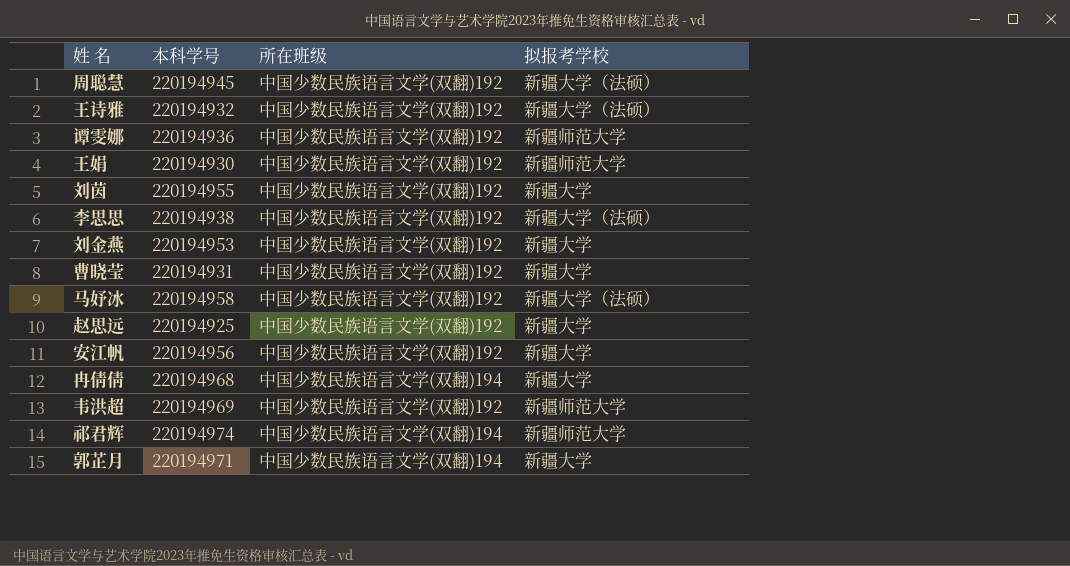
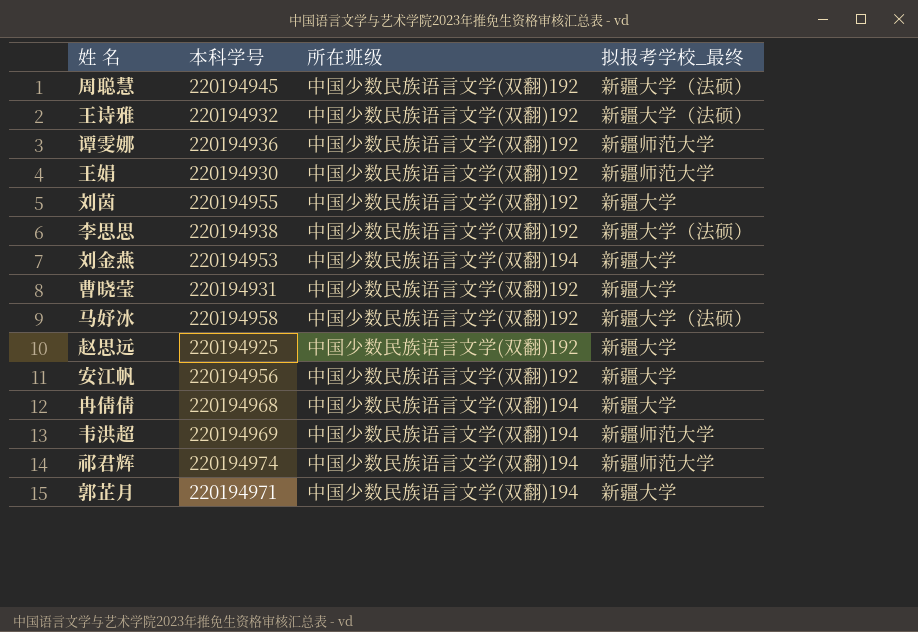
column name: 拟报考学校 -> 拟报考学校_最终
刘金燕 | 所在班级: 中国少数民族语言文学(双翻)192 -> 中国少数民族语言文学(双翻)194
韦洪超 | 所在班级: 中国少数民族语言文学(双翻)192 -> 中国少数民族语言文学(双翻)194

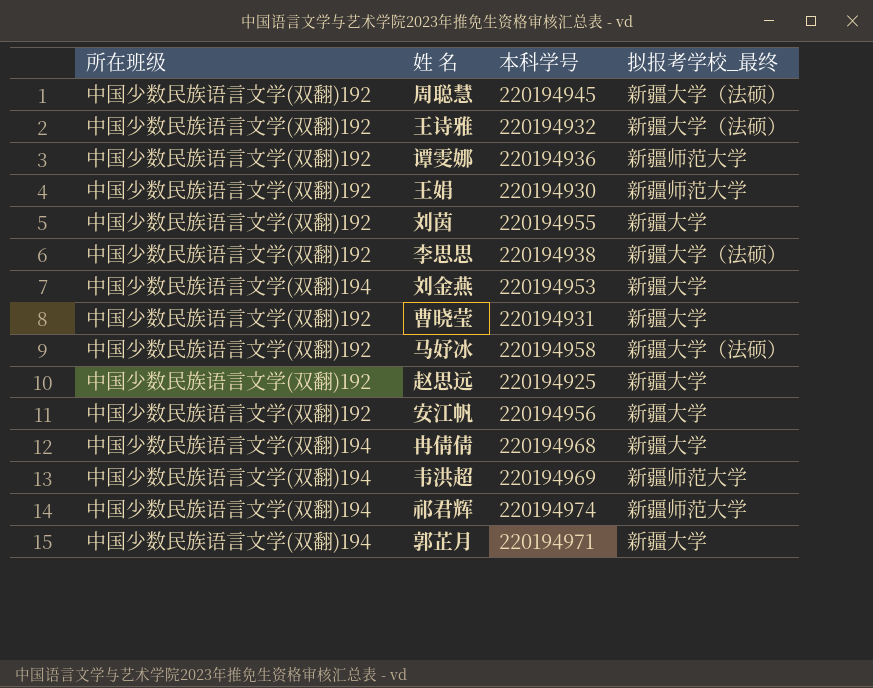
column 所在班级 | position: 3 -> 1

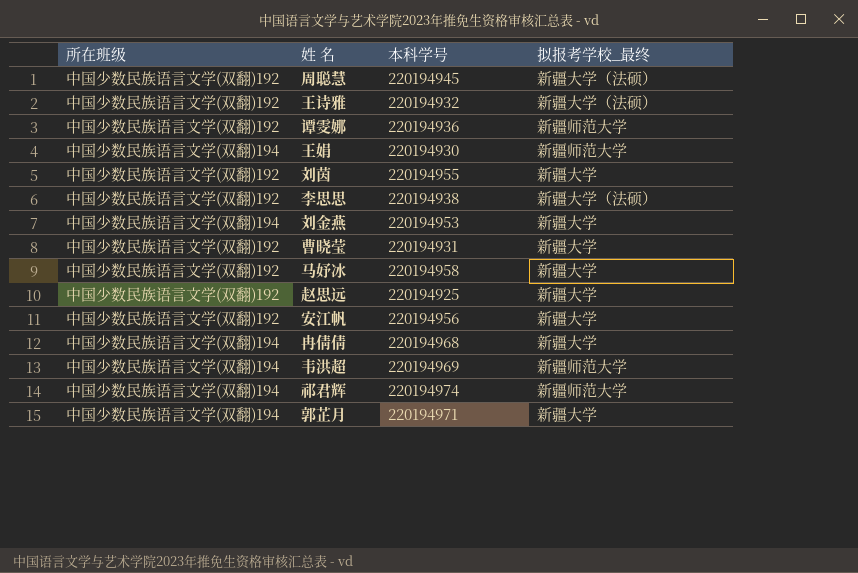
王娟 | 所在班级: 中国少数民族语言文学(双翻)192 -> 中国少数民族语言文学(双翻)194
马妤冰 | 拟报考学校_最终: 新疆大学（法硕） -> 新疆大学

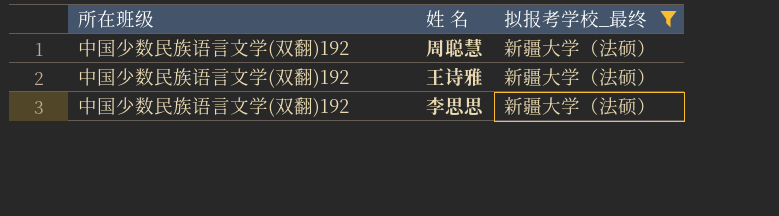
filter: none -> 拟报考学校_最终 = 新疆大学（法硕）
column 本科学号 | position: 3 -> none

